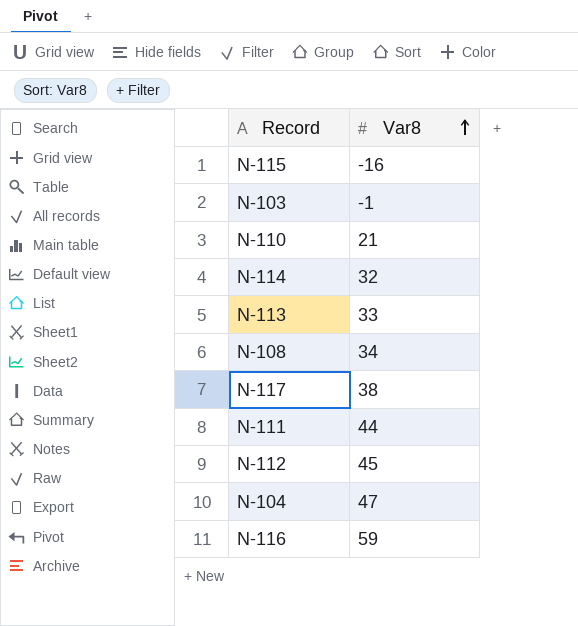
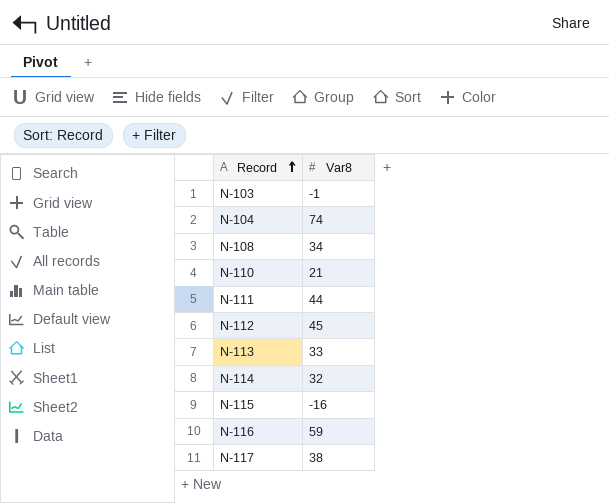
row order: Var8 ascending -> Record ascending
N-104 | Var8: 47 -> 74

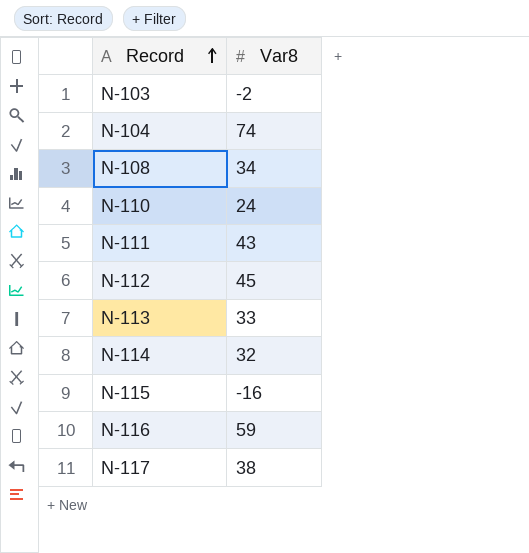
N-103 | Var8: -1 -> -2
N-110 | Var8: 21 -> 24
N-111 | Var8: 44 -> 43

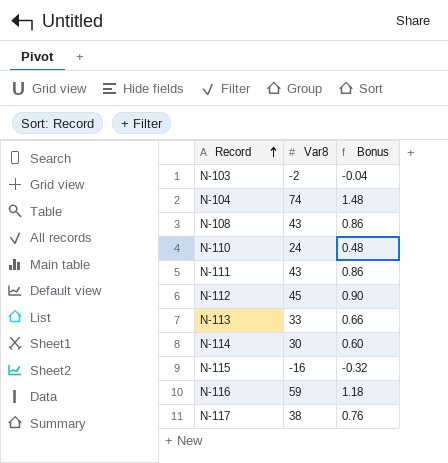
column Bonus | formula: none -> [Var8] * 0.02
N-108 | Var8: 34 -> 43
N-114 | Var8: 32 -> 30

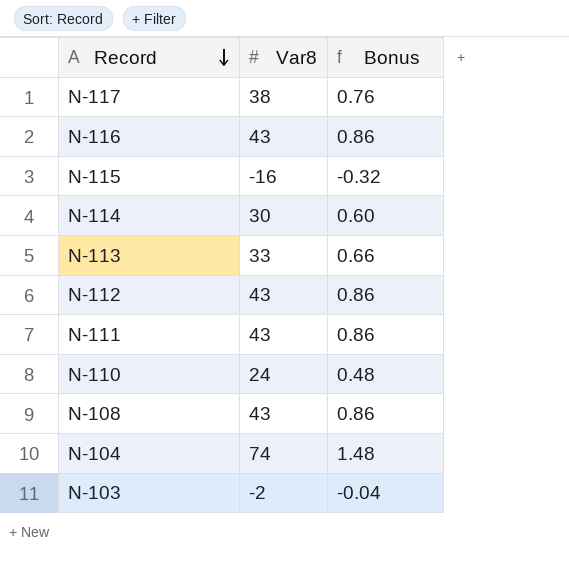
row order: Record ascending -> Record descending
N-116 | Var8: 59 -> 43
N-116 | Bonus: 1.18 -> 0.86
N-112 | Var8: 45 -> 43
N-112 | Bonus: 0.90 -> 0.86

